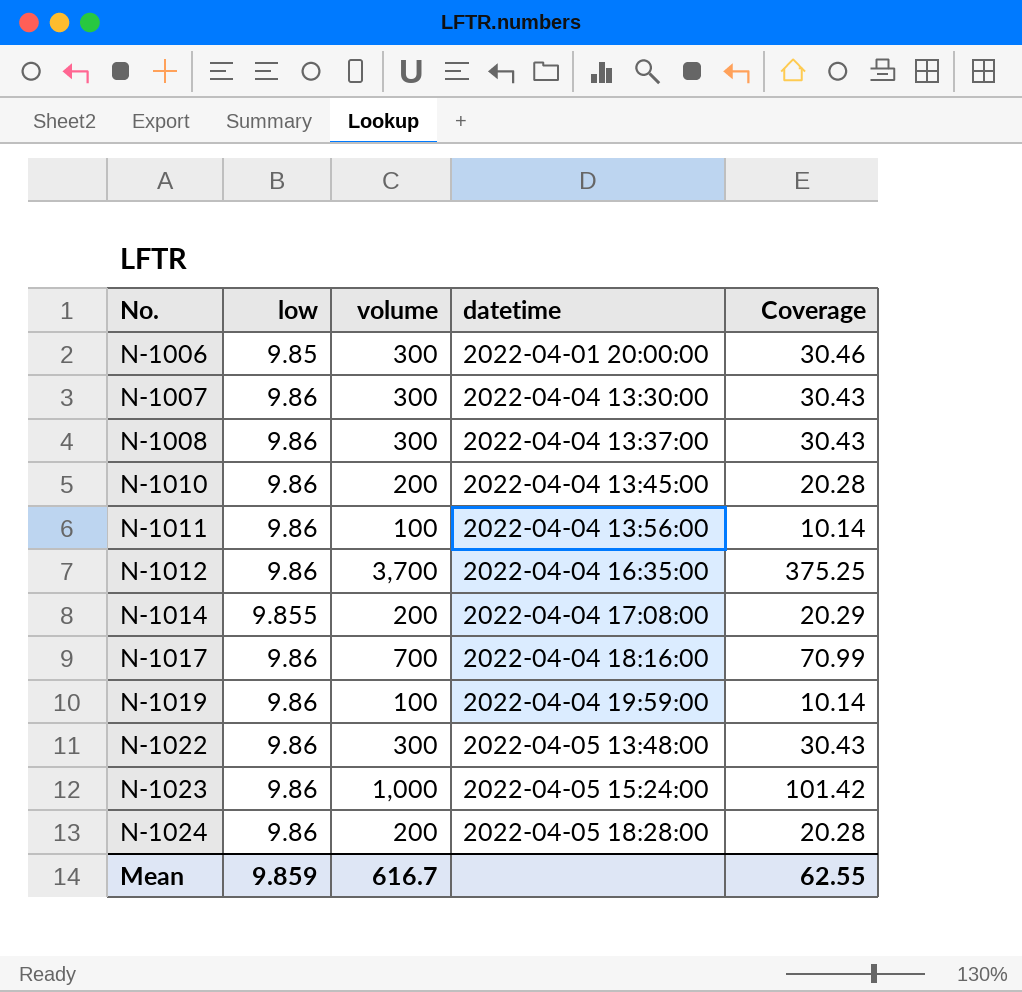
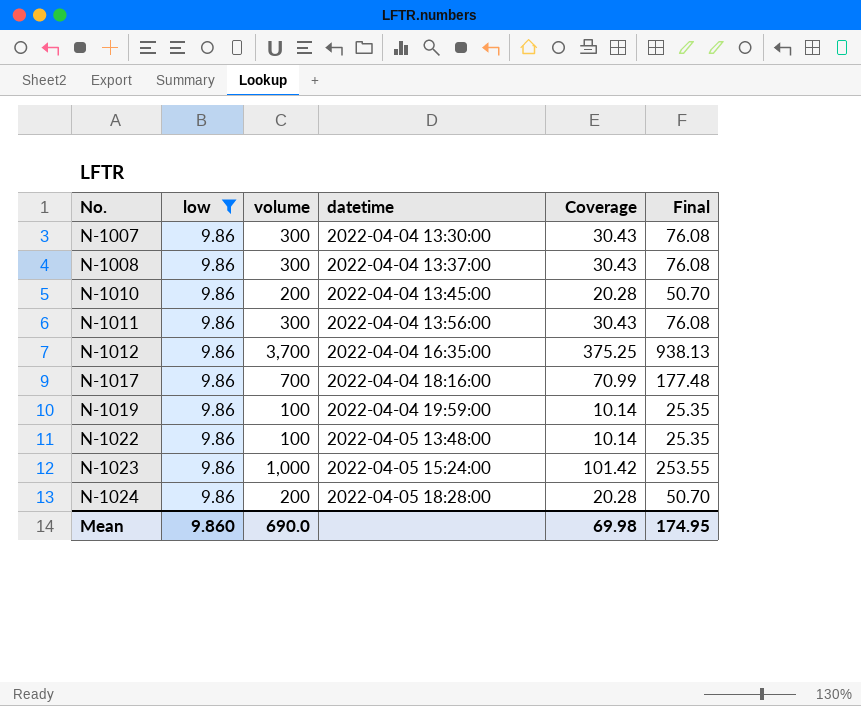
filter: none -> low = 9.86
column Final | formula: none -> [Coverage] * 2.5
N-1011 | volume: 100 -> 300
N-1011 | Coverage: 10.14 -> 30.43
N-1022 | volume: 300 -> 100
N-1022 | Coverage: 30.43 -> 10.14
Mean | low: 9.859 -> 9.860
Mean | volume: 616.7 -> 690.0
Mean | Coverage: 62.55 -> 69.98

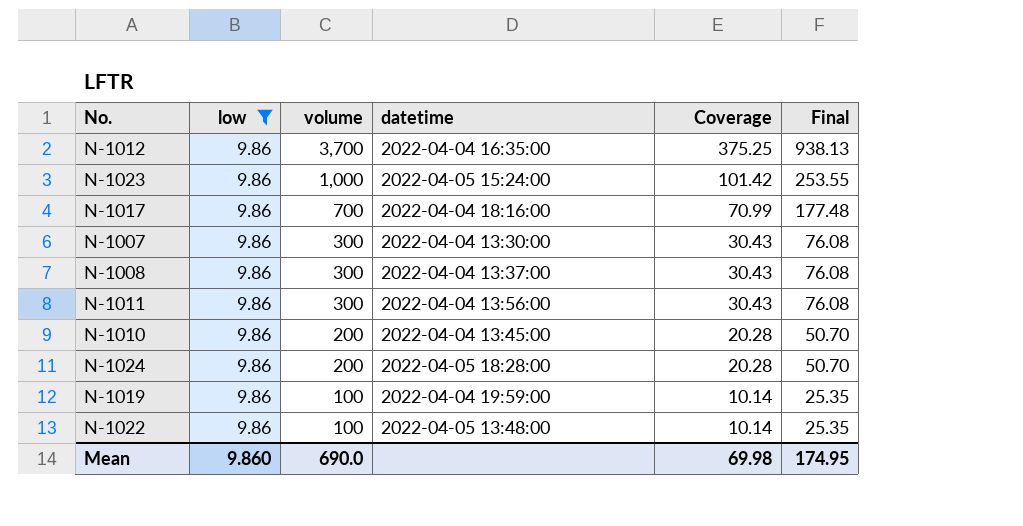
row order: No. ascending -> volume descending

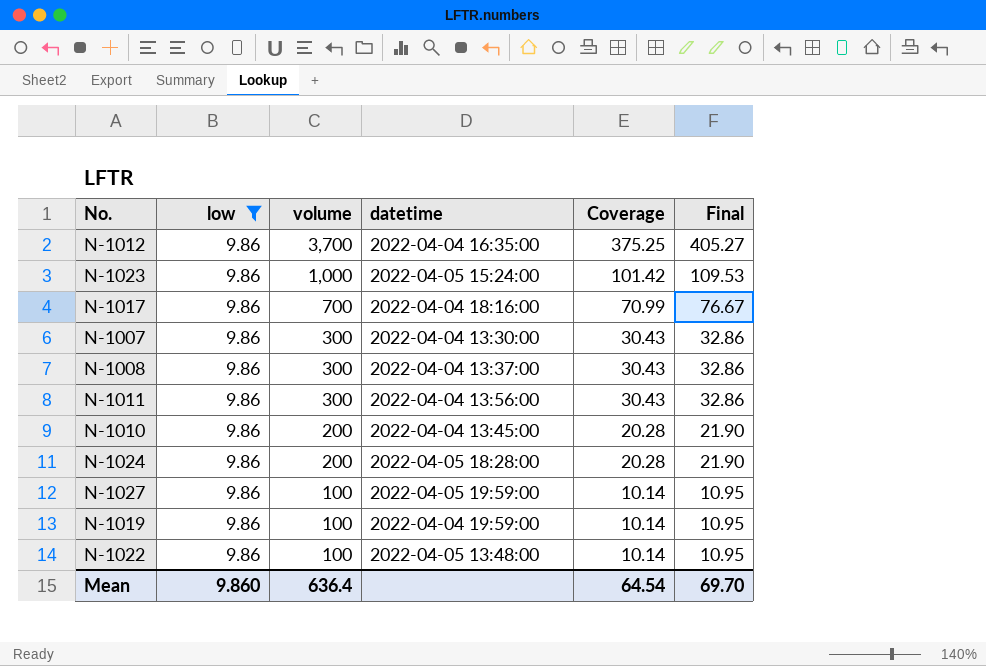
column Final | formula: [Coverage] * 2.5 -> [Coverage] * 1.08
row N-1027: none -> 9.86 | 100 | 2022-04-05 19:59:00 | 10.14 | 10.95
Mean | volume: 690.0 -> 636.4
Mean | Coverage: 69.98 -> 64.54
Mean | Final: 174.95 -> 69.70

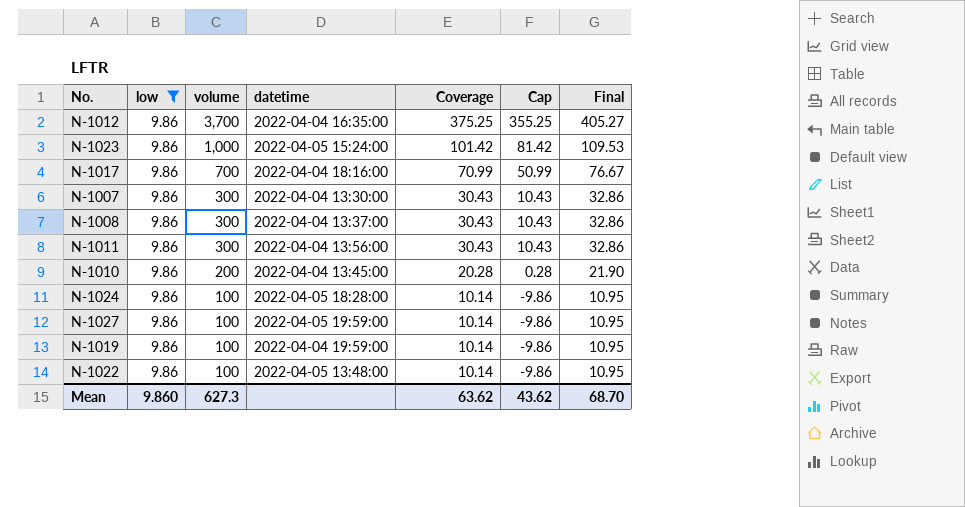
column Cap | formula: none -> [Coverage] - 20
N-1024 | volume: 200 -> 100
N-1024 | Coverage: 20.28 -> 10.14
N-1024 | Final: 21.90 -> 10.95
Mean | volume: 636.4 -> 627.3
Mean | Coverage: 64.54 -> 63.62
Mean | Final: 69.70 -> 68.70

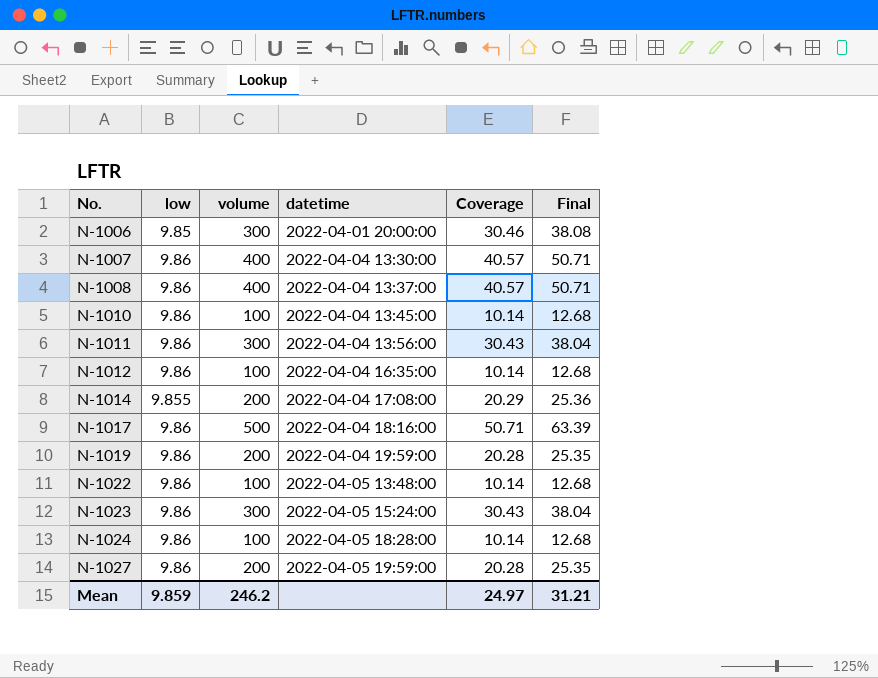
filter: low = 9.86 -> none
row order: volume descending -> No. ascending
column Cap | formula: [Coverage] - 20 -> none
column Final | formula: [Coverage] * 1.08 -> [Coverage] * 1.25
N-1007 | volume: 300 -> 400
N-1007 | Coverage: 30.43 -> 40.57
N-1008 | volume: 300 -> 400
N-1008 | Coverage: 30.43 -> 40.57
N-1010 | volume: 200 -> 100
N-1010 | Coverage: 20.28 -> 10.14
N-1012 | volume: 3,700 -> 100
N-1012 | Coverage: 375.25 -> 10.14
N-1017 | volume: 700 -> 500
N-1017 | Coverage: 70.99 -> 50.71
N-1019 | volume: 100 -> 200
N-1019 | Coverage: 10.14 -> 20.28
N-1023 | volume: 1,000 -> 300
N-1023 | Coverage: 101.42 -> 30.43
N-1027 | volume: 100 -> 200
N-1027 | Coverage: 10.14 -> 20.28
Mean | low: 9.860 -> 9.859
Mean | volume: 627.3 -> 246.2
Mean | Coverage: 63.62 -> 24.97
Mean | Final: 68.70 -> 31.21

